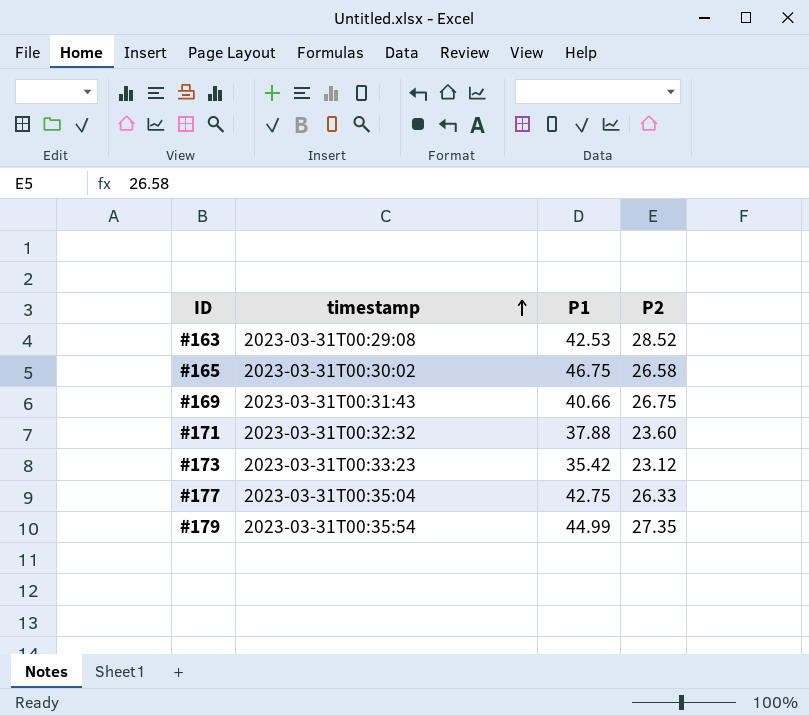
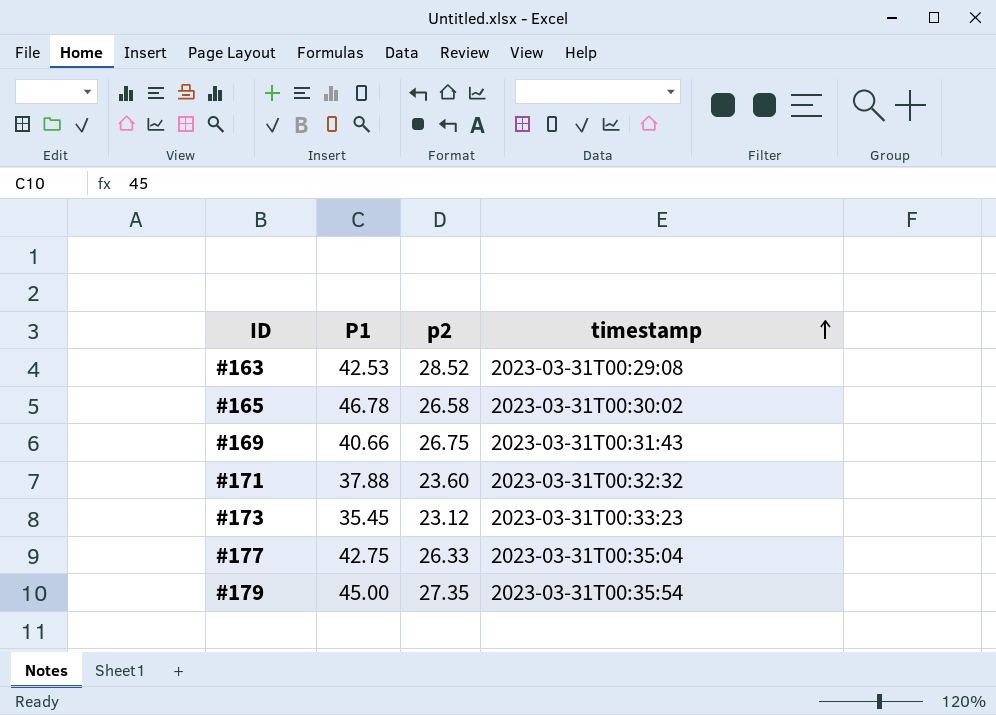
column name: P2 -> p2
column timestamp | position: 2 -> 4
#165 | P1: 46.75 -> 46.78
#173 | P1: 35.42 -> 35.45
#179 | P1: 44.99 -> 45.00

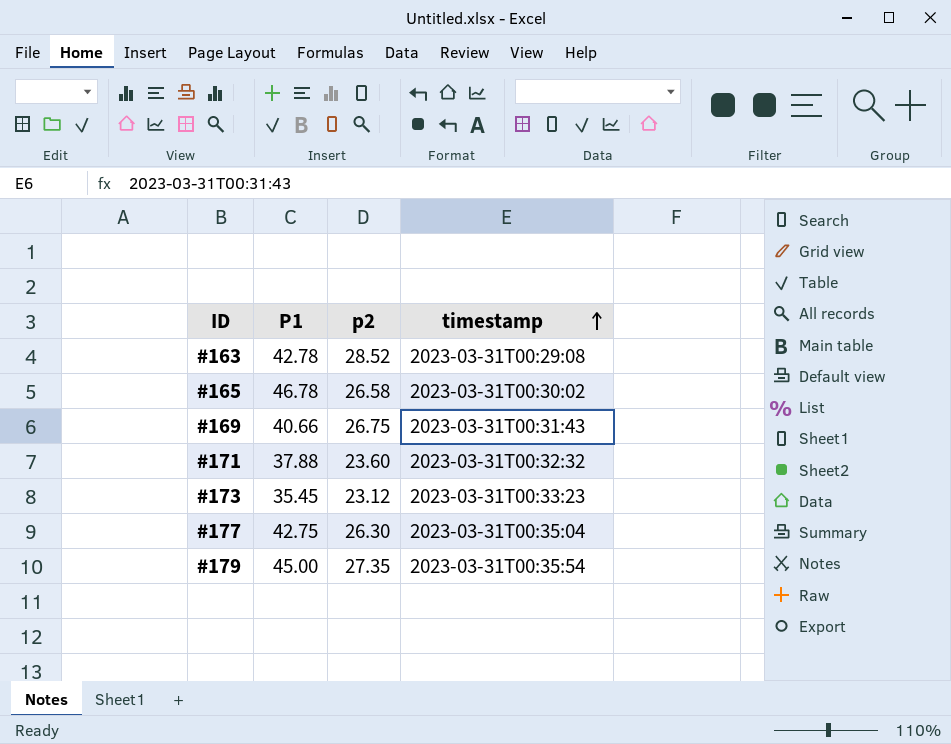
#163 | P1: 42.53 -> 42.78
#177 | p2: 26.33 -> 26.30

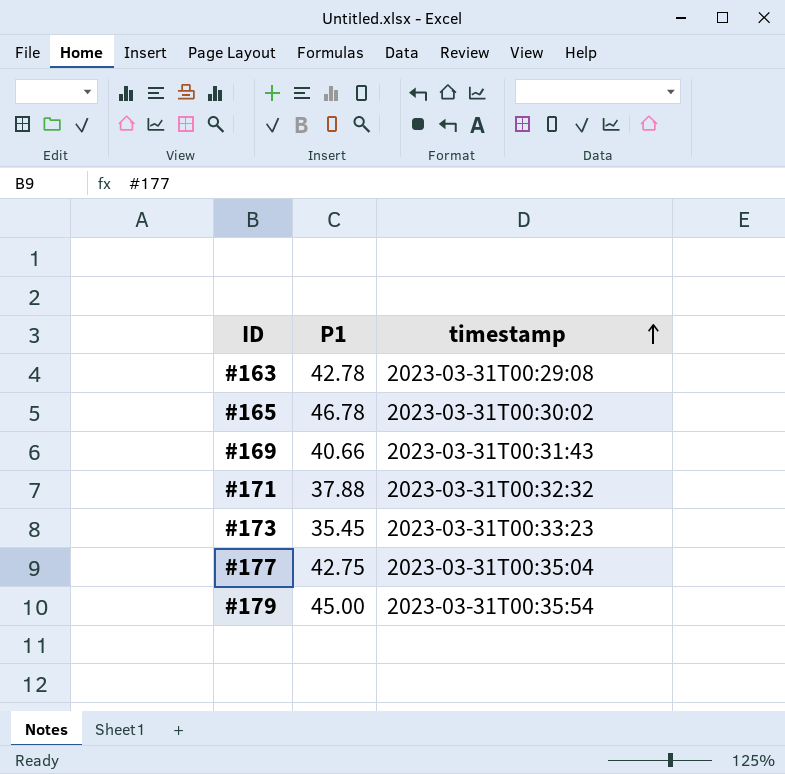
column p2 | position: 3 -> none

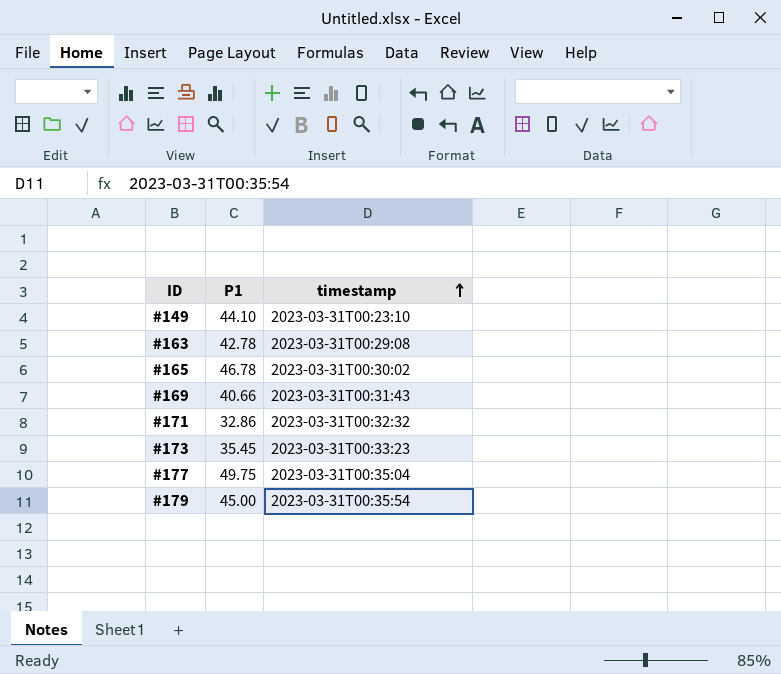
row #149: none -> 44.10 | 2023-03-31T00:23:10
#171 | P1: 37.88 -> 32.86
#177 | P1: 42.75 -> 49.75

